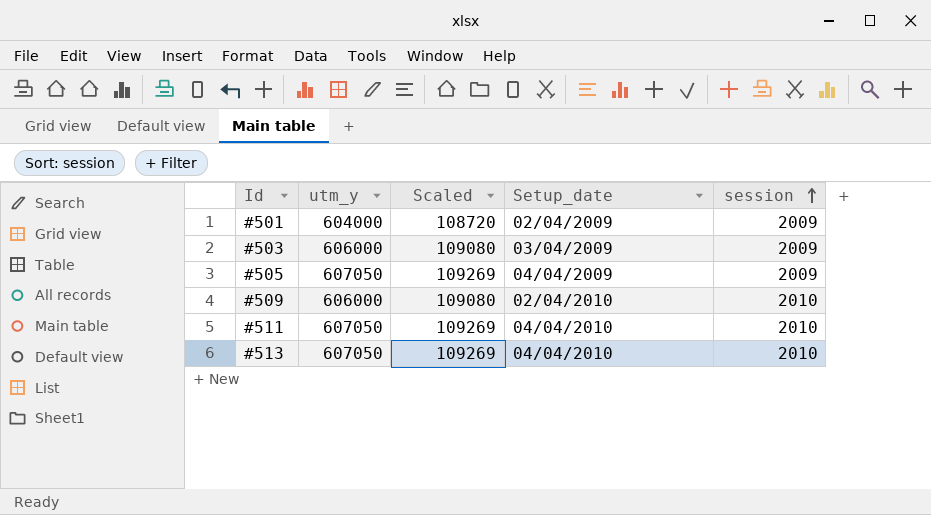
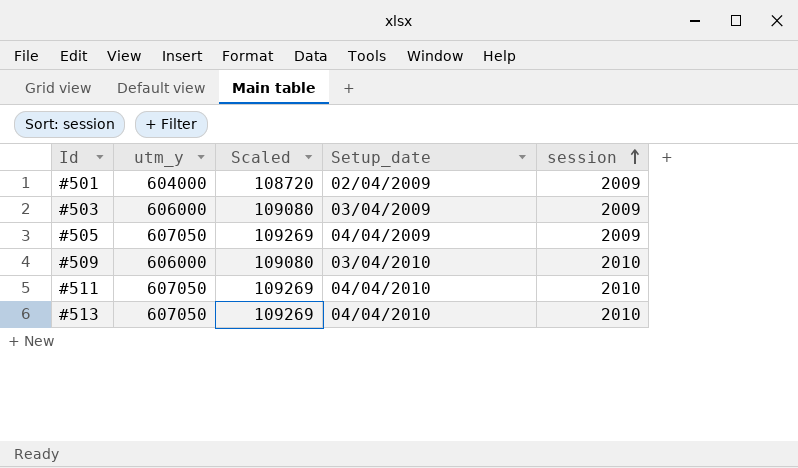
#509 | Setup_date: 02/04/2010 -> 03/04/2010

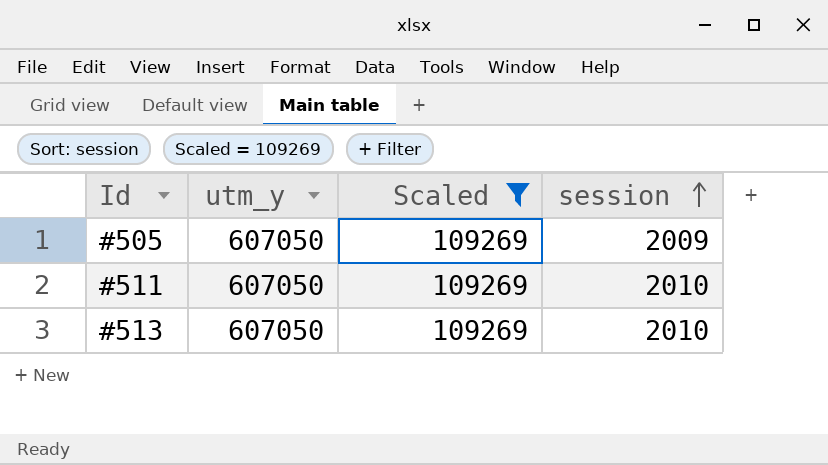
filter: none -> Scaled = 109269
column Setup_date | position: 4 -> none

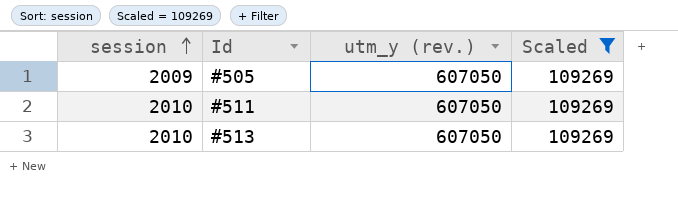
column session | position: 4 -> 1
column name: utm_y -> utm_y (rev.)

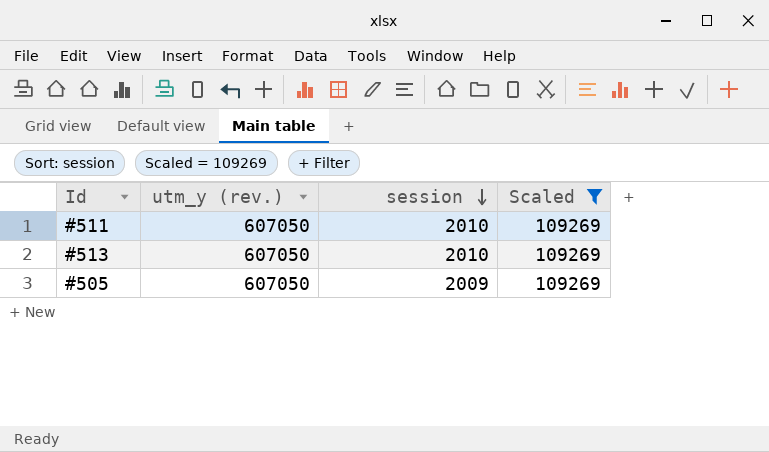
row order: session ascending -> session descending
column session | position: 1 -> 3

